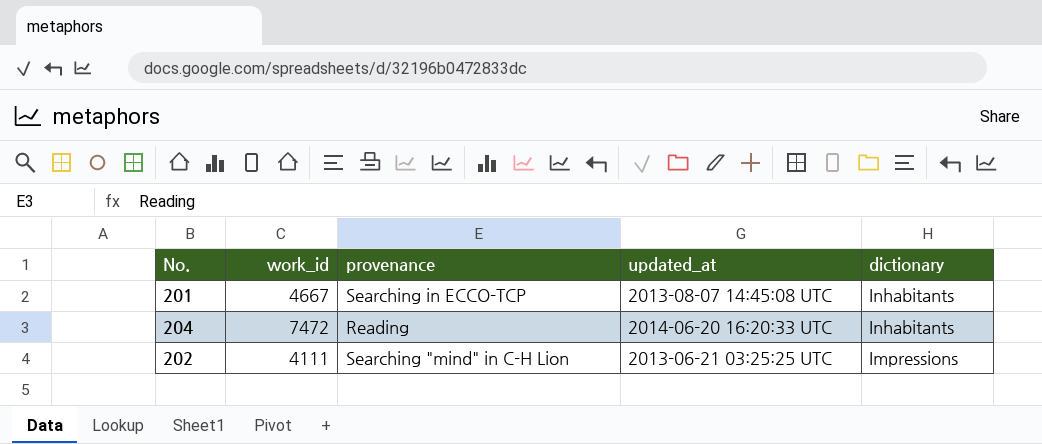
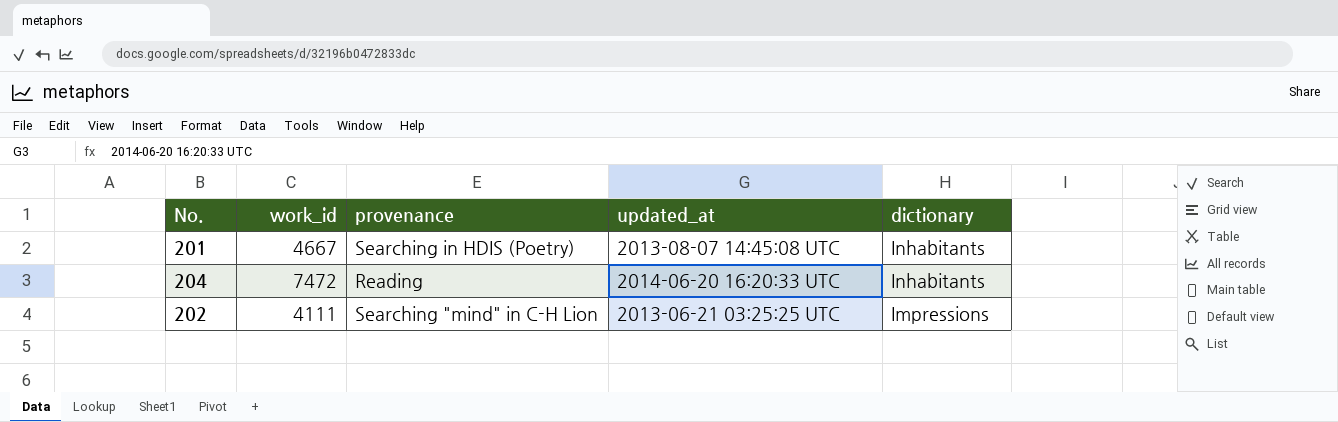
201 | provenance: Searching in ECCO-TCP -> Searching in HDIS (Poetry)

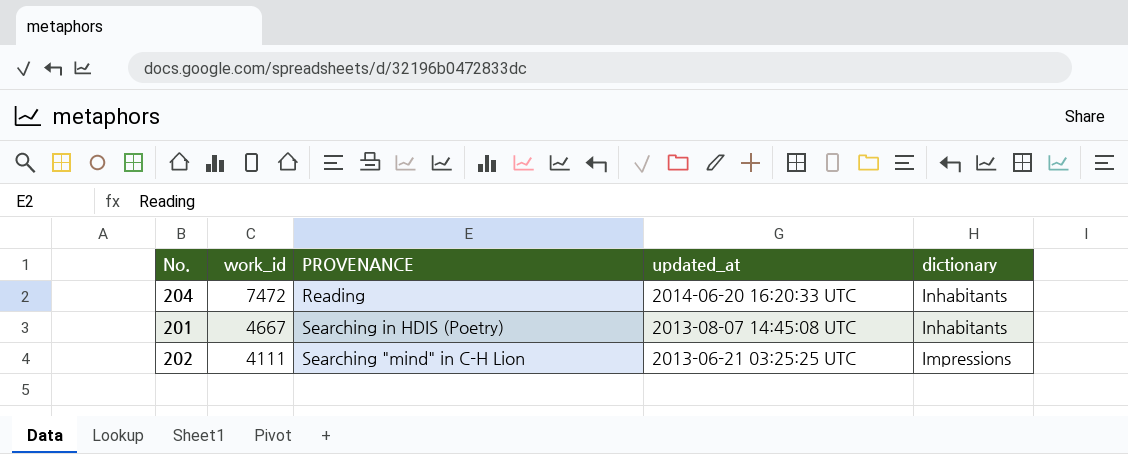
row order: dictionary descending -> work_id descending
column name: provenance -> PROVENANCE

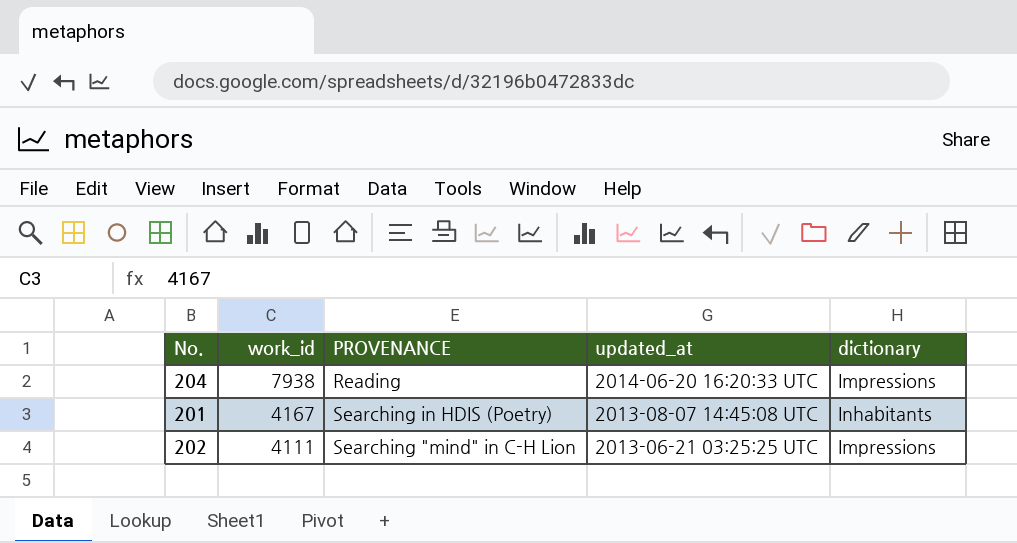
204 | work_id: 7472 -> 7938
204 | dictionary: Inhabitants -> Impressions
201 | work_id: 4667 -> 4167

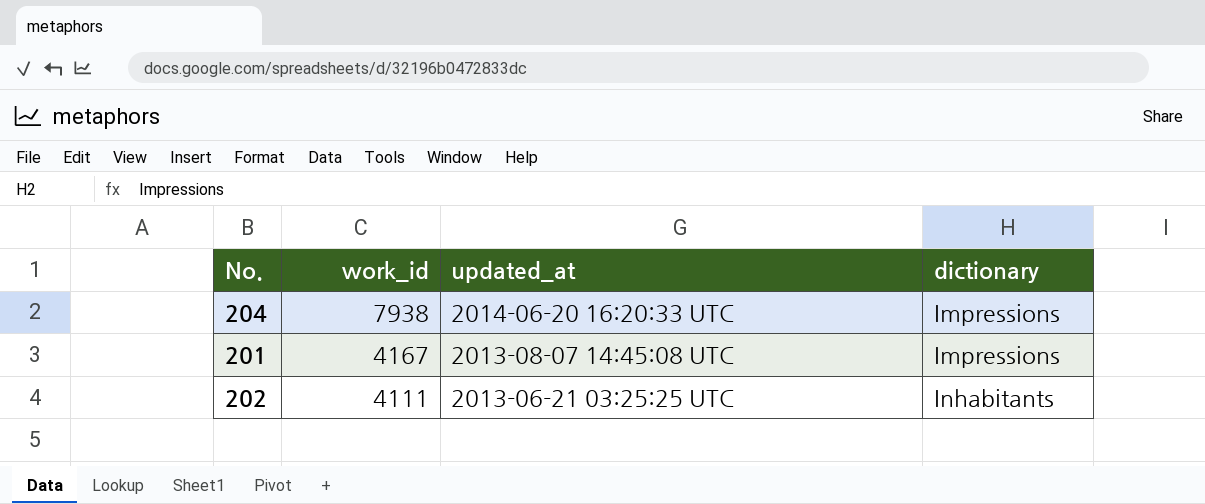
column PROVENANCE | position: 3 -> none
201 | dictionary: Inhabitants -> Impressions
202 | dictionary: Impressions -> Inhabitants

